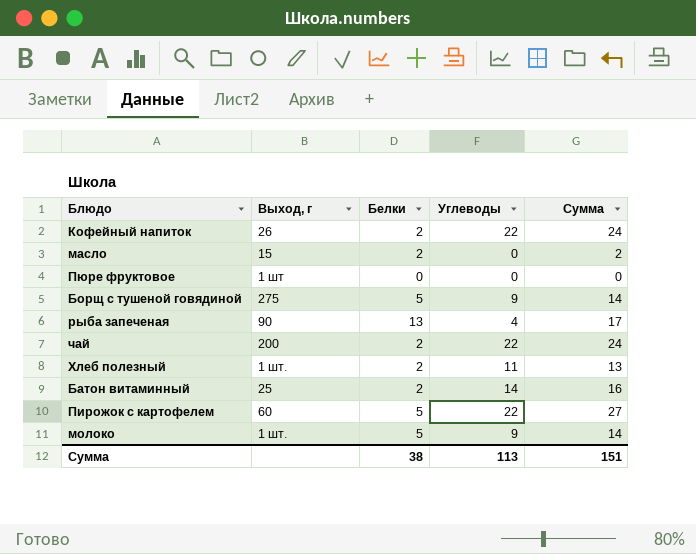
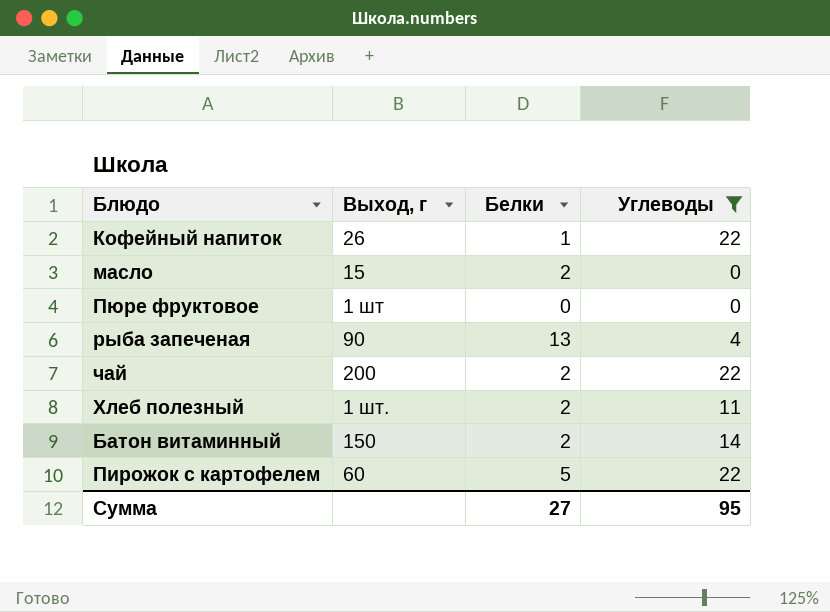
filter: none -> Углеводы != 9
column Сумма | formula: [Белки] + [Углеводы] -> none
Кофейный напиток | Белки: 2 -> 1
Батон витаминный | Выход, г: 25 -> 150
Сумма | Белки: 38 -> 27
Сумма | Углеводы: 113 -> 95

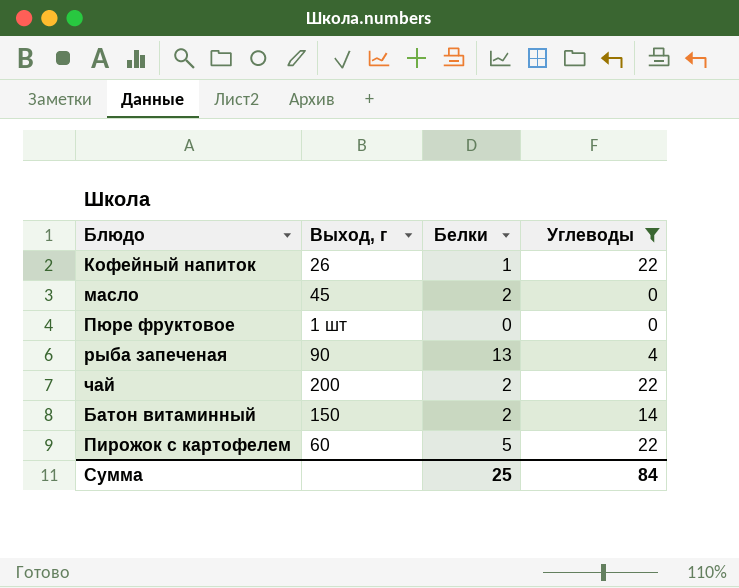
row Хлеб полезный: 1 шт. | 2 | 11 -> none
масло | Выход, г: 15 -> 45
Сумма | Белки: 27 -> 25
Сумма | Углеводы: 95 -> 84

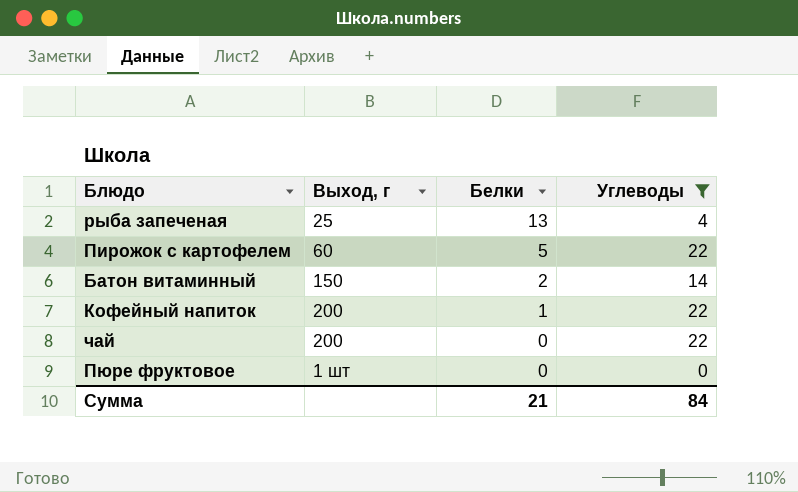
row order: none -> Белки descending
row масло: 45 | 2 | 0 -> none
рыба запеченая | Выход, г: 90 -> 25
Кофейный напиток | Выход, г: 26 -> 200
чай | Белки: 2 -> 0
Сумма | Белки: 25 -> 21

